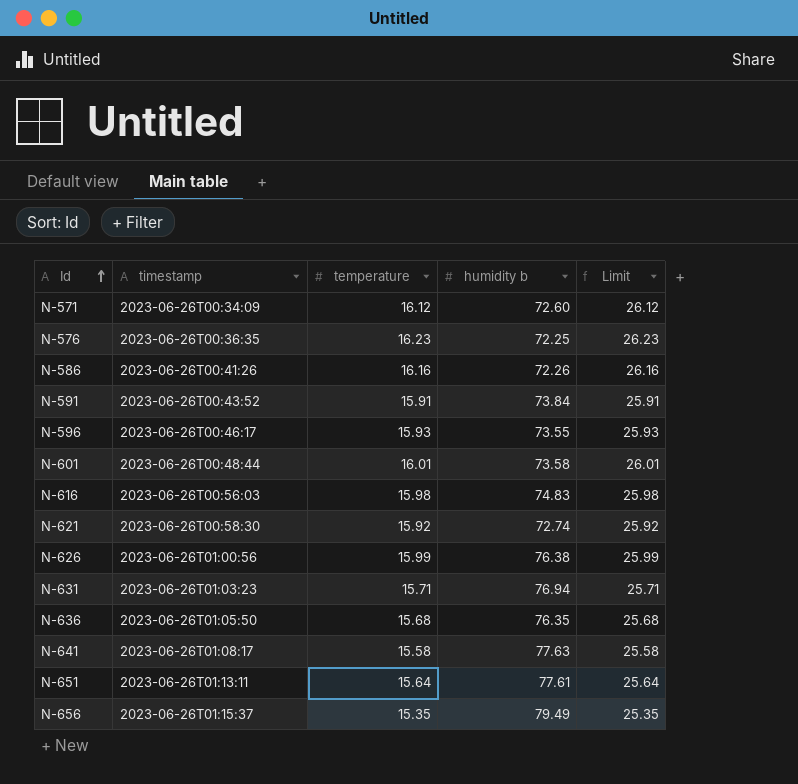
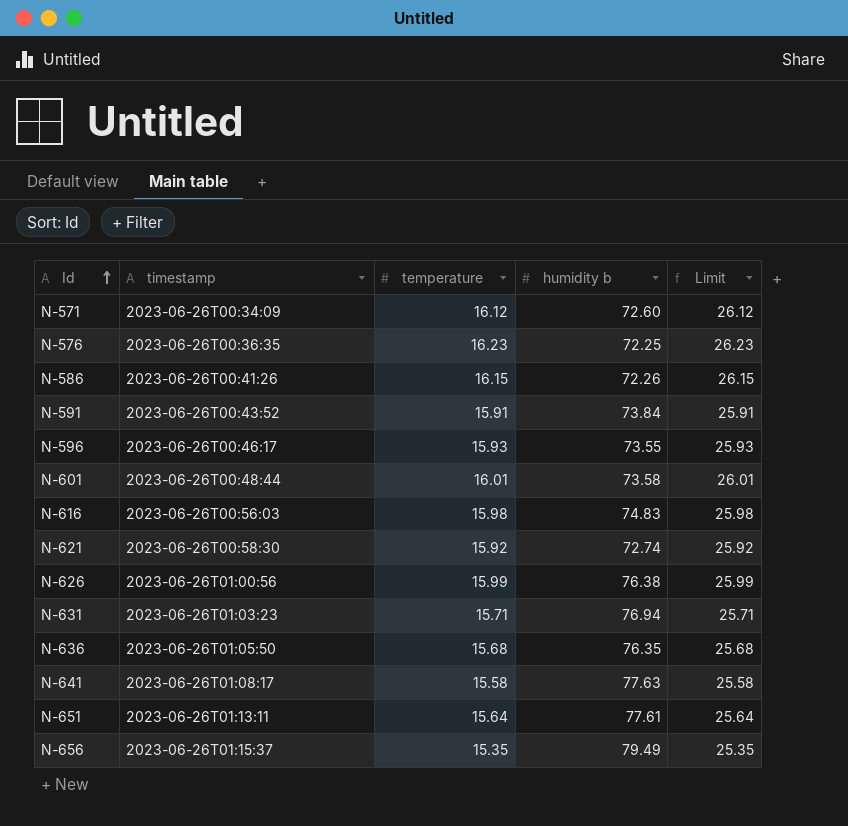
N-586 | temperature: 16.16 -> 16.15
N-586 | Limit: 26.16 -> 26.15

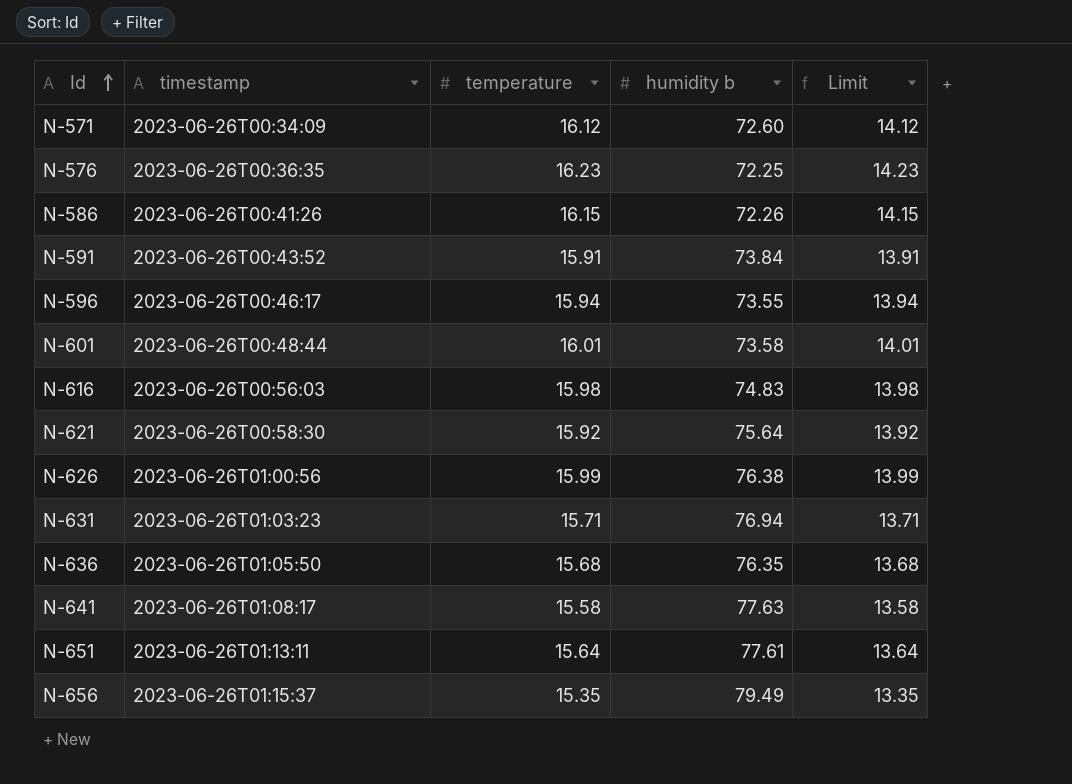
column Limit | formula: [temperature] + 10 -> [temperature] - 2
N-596 | temperature: 15.93 -> 15.94
N-621 | humidity b: 72.74 -> 75.64

